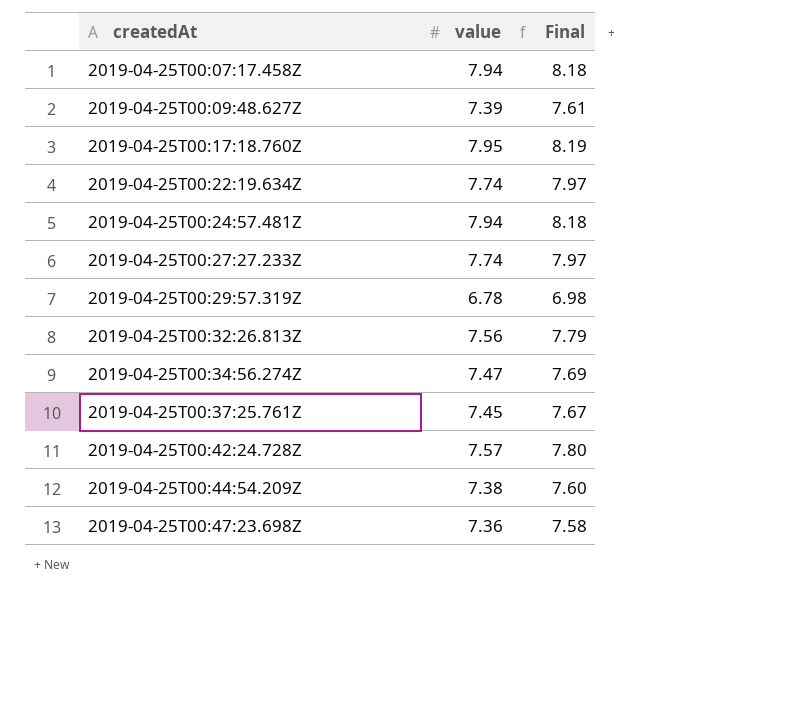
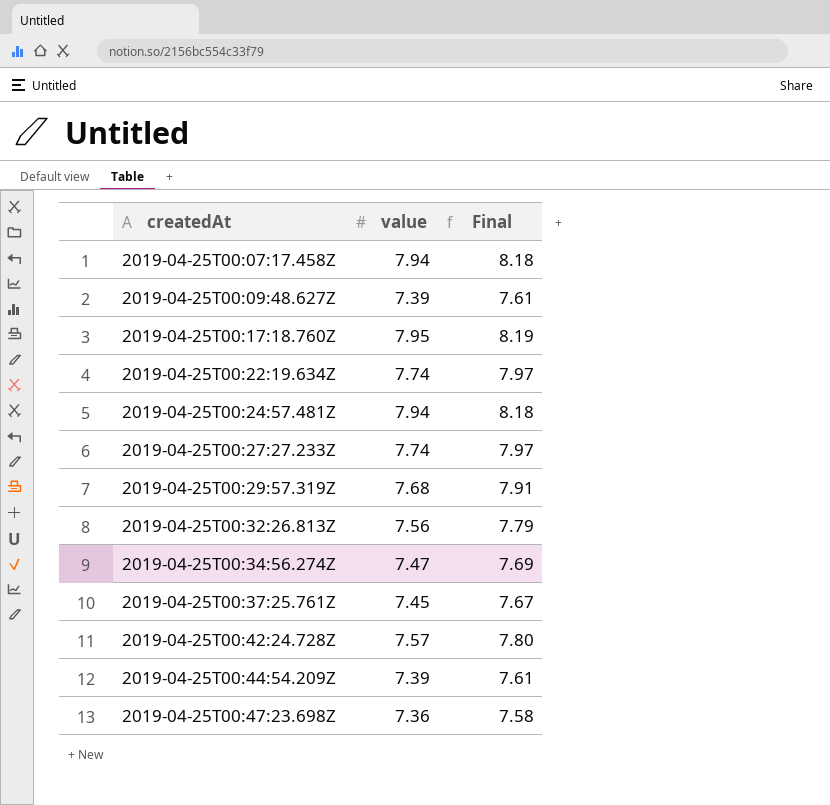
2019-04-25T00:29:57.319Z | value: 6.78 -> 7.68
2019-04-25T00:29:57.319Z | Final: 6.98 -> 7.91
2019-04-25T00:44:54.209Z | value: 7.38 -> 7.39
2019-04-25T00:44:54.209Z | Final: 7.60 -> 7.61

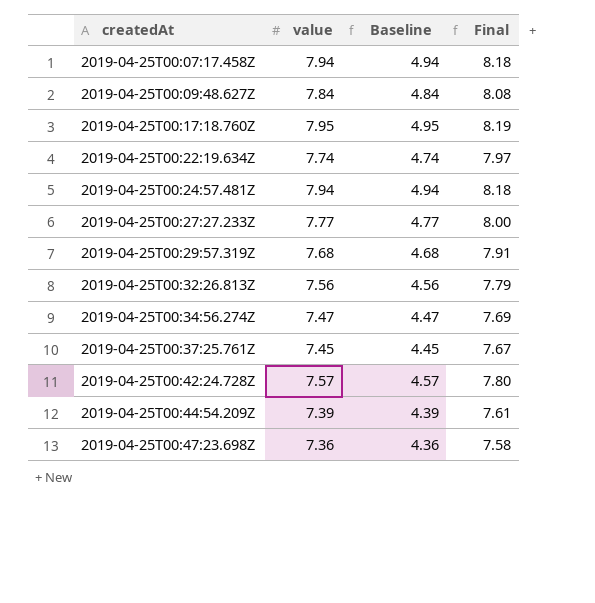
column Baseline | formula: none -> [value] - 3
2019-04-25T00:09:48.627Z | value: 7.39 -> 7.84
2019-04-25T00:09:48.627Z | Final: 7.61 -> 8.08
2019-04-25T00:27:27.233Z | value: 7.74 -> 7.77
2019-04-25T00:27:27.233Z | Final: 7.97 -> 8.00

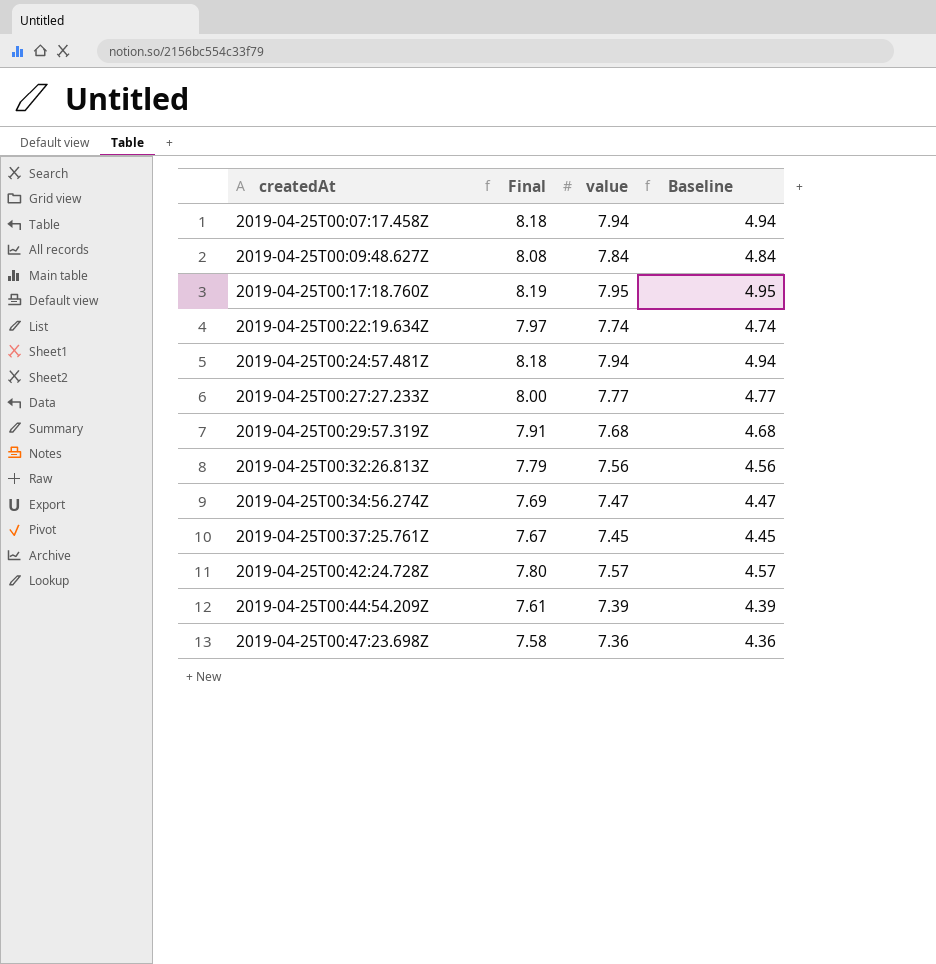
column Final | position: 4 -> 2

